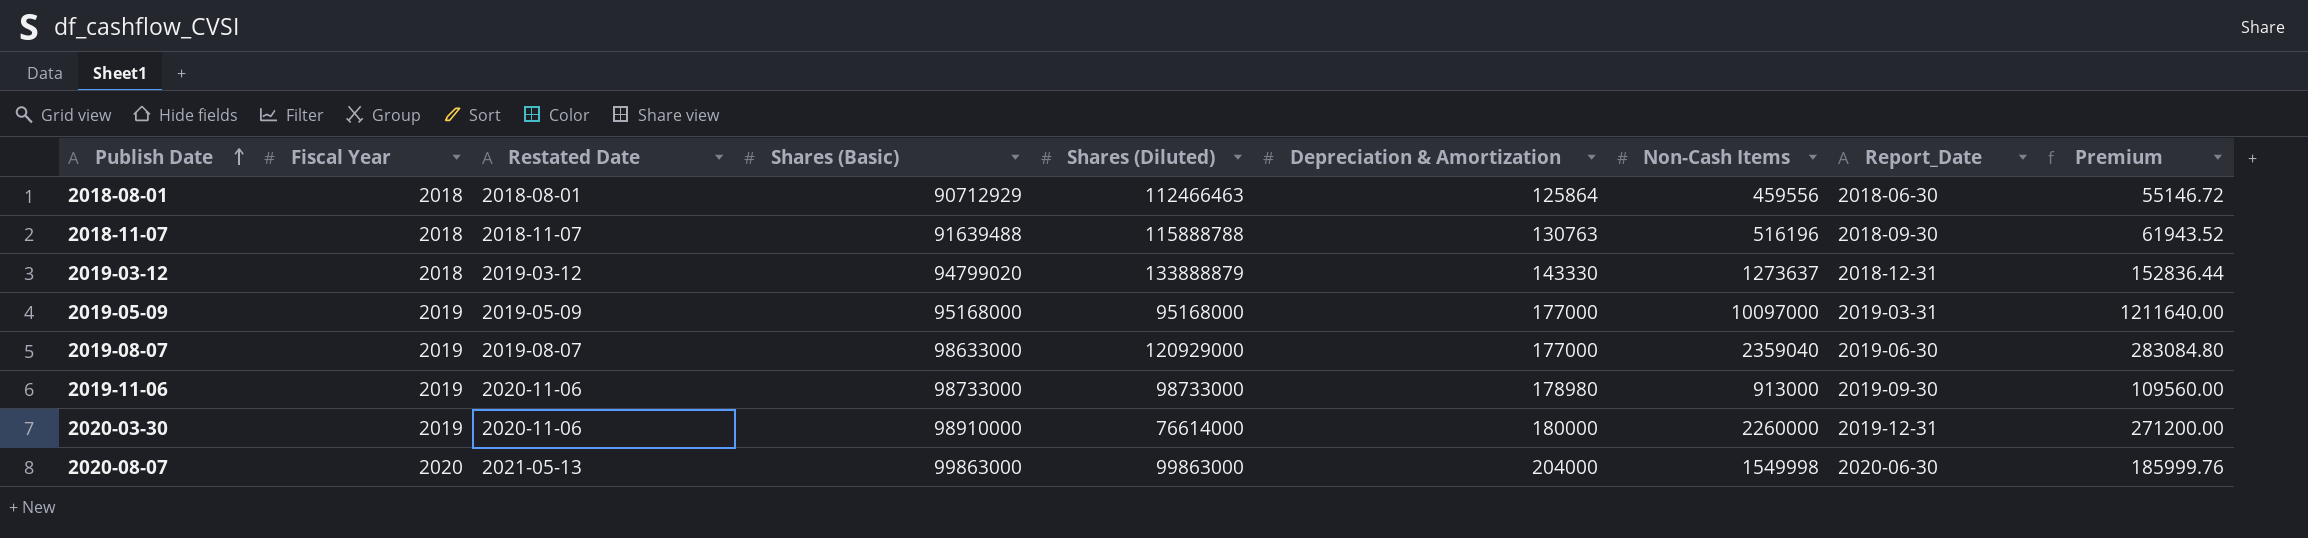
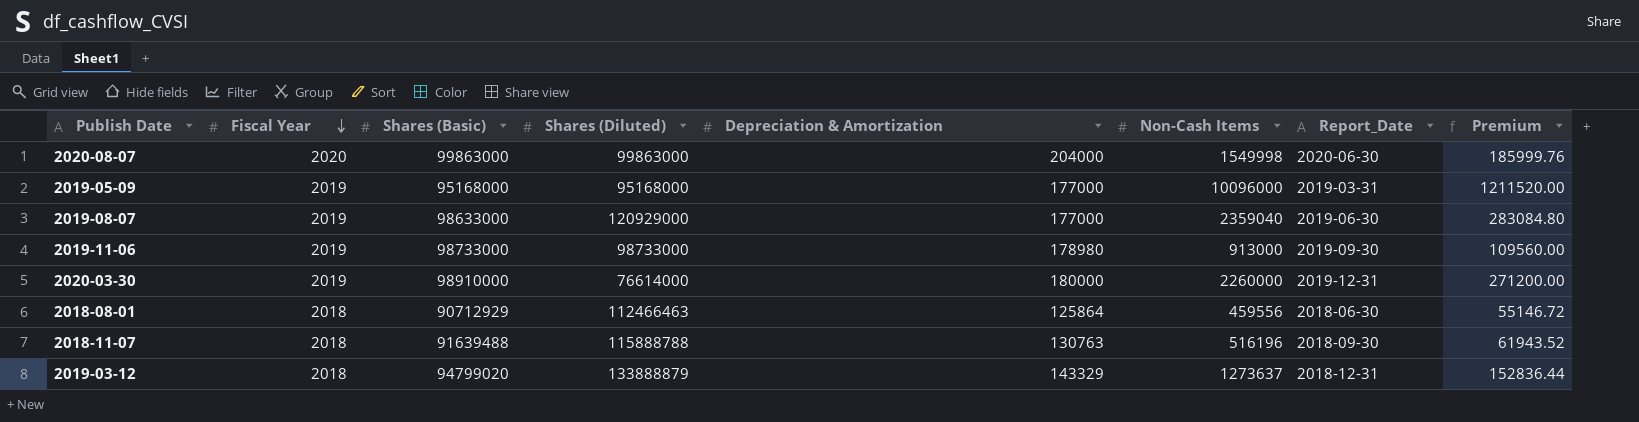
row order: Publish Date ascending -> Fiscal Year descending
column Restated Date | position: 3 -> none
2019-05-09 | Non-Cash Items: 10097000 -> 10096000
2019-05-09 | Premium: 1211640.00 -> 1211520.00
2019-03-12 | Depreciation & Amortization: 143330 -> 143329

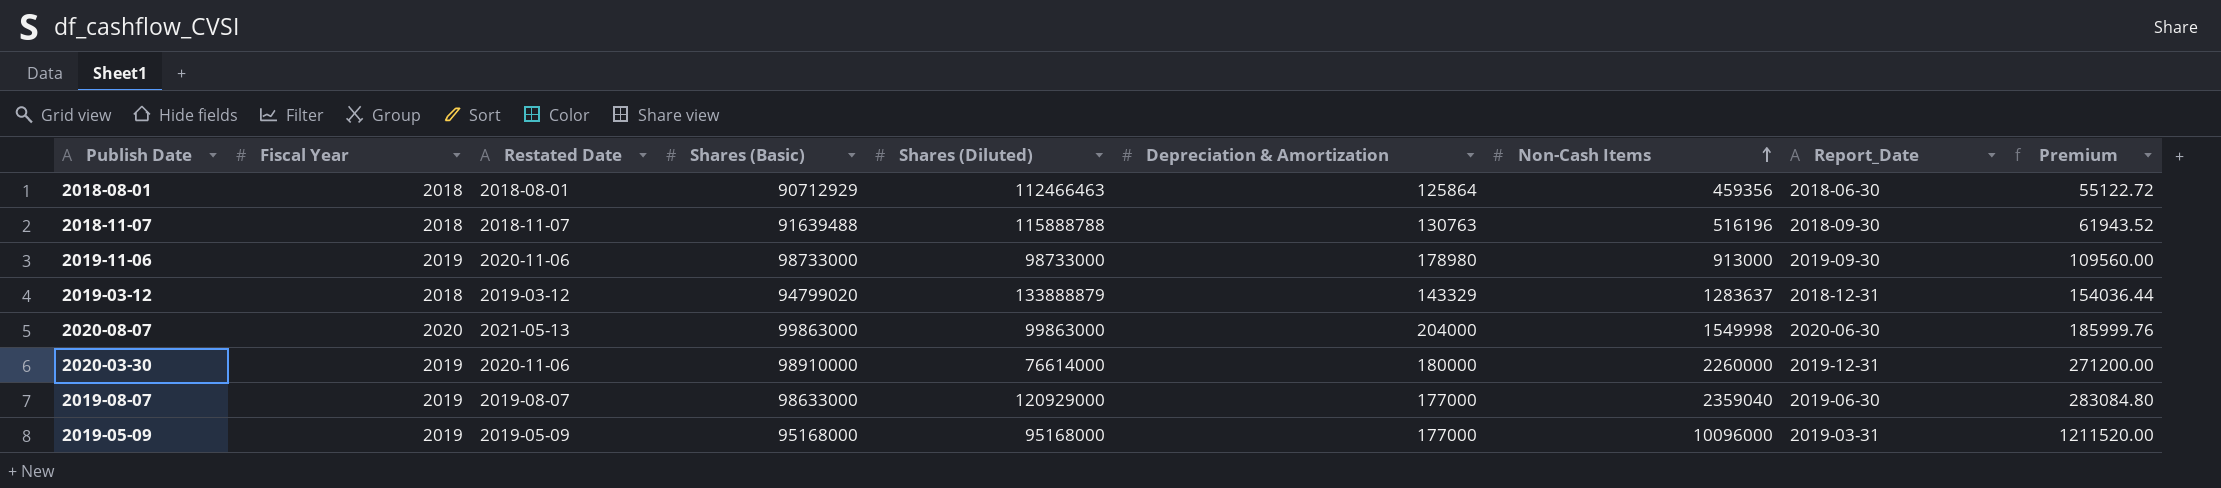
row order: Fiscal Year descending -> Non-Cash Items ascending
column Restated Date | position: none -> 3
2018-08-01 | Non-Cash Items: 459556 -> 459356
2018-08-01 | Premium: 55146.72 -> 55122.72
2019-03-12 | Non-Cash Items: 1273637 -> 1283637
2019-03-12 | Premium: 152836.44 -> 154036.44

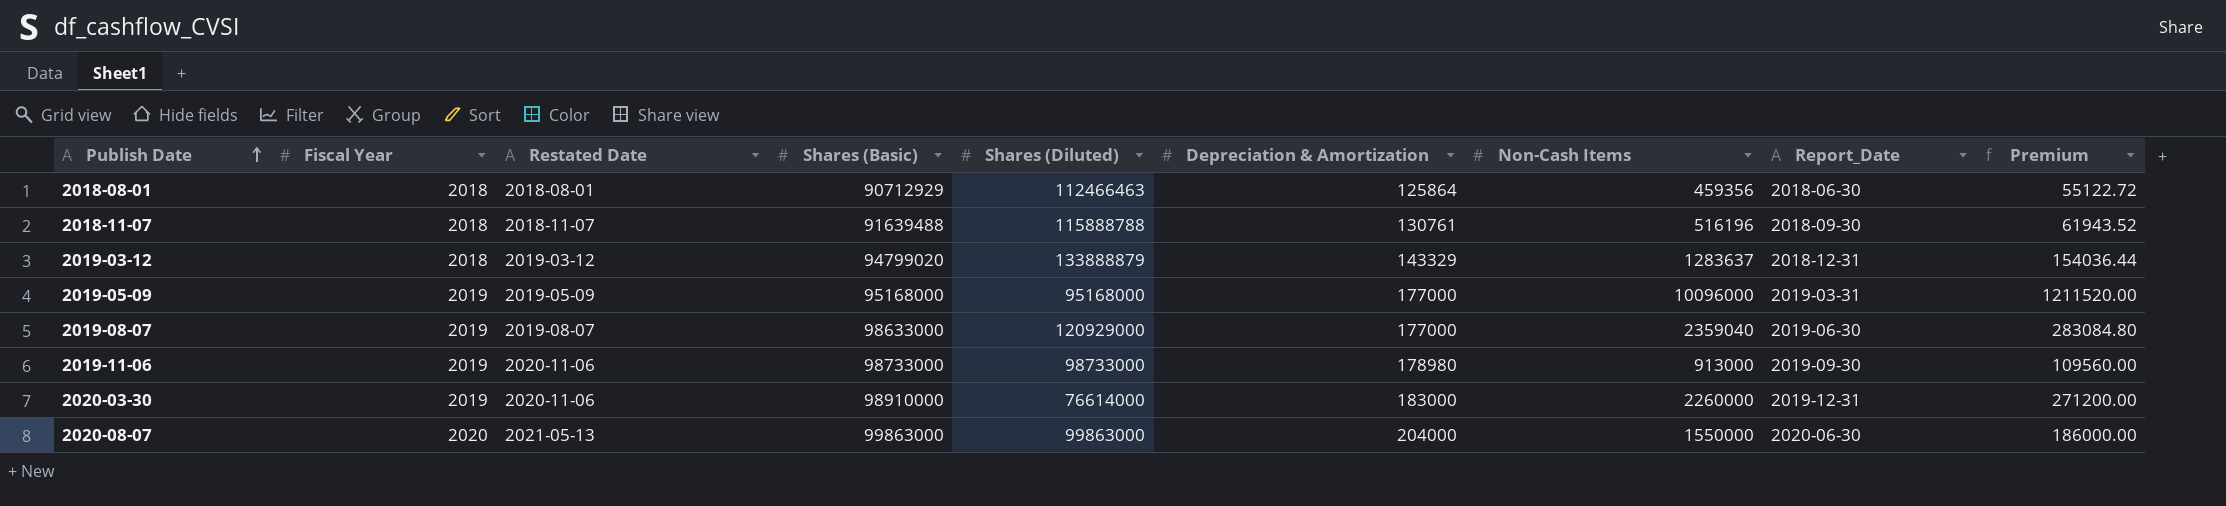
row order: Non-Cash Items ascending -> Publish Date ascending
2018-11-07 | Depreciation & Amortization: 130763 -> 130761
2020-03-30 | Depreciation & Amortization: 180000 -> 183000
2020-08-07 | Non-Cash Items: 1549998 -> 1550000
2020-08-07 | Premium: 185999.76 -> 186000.00

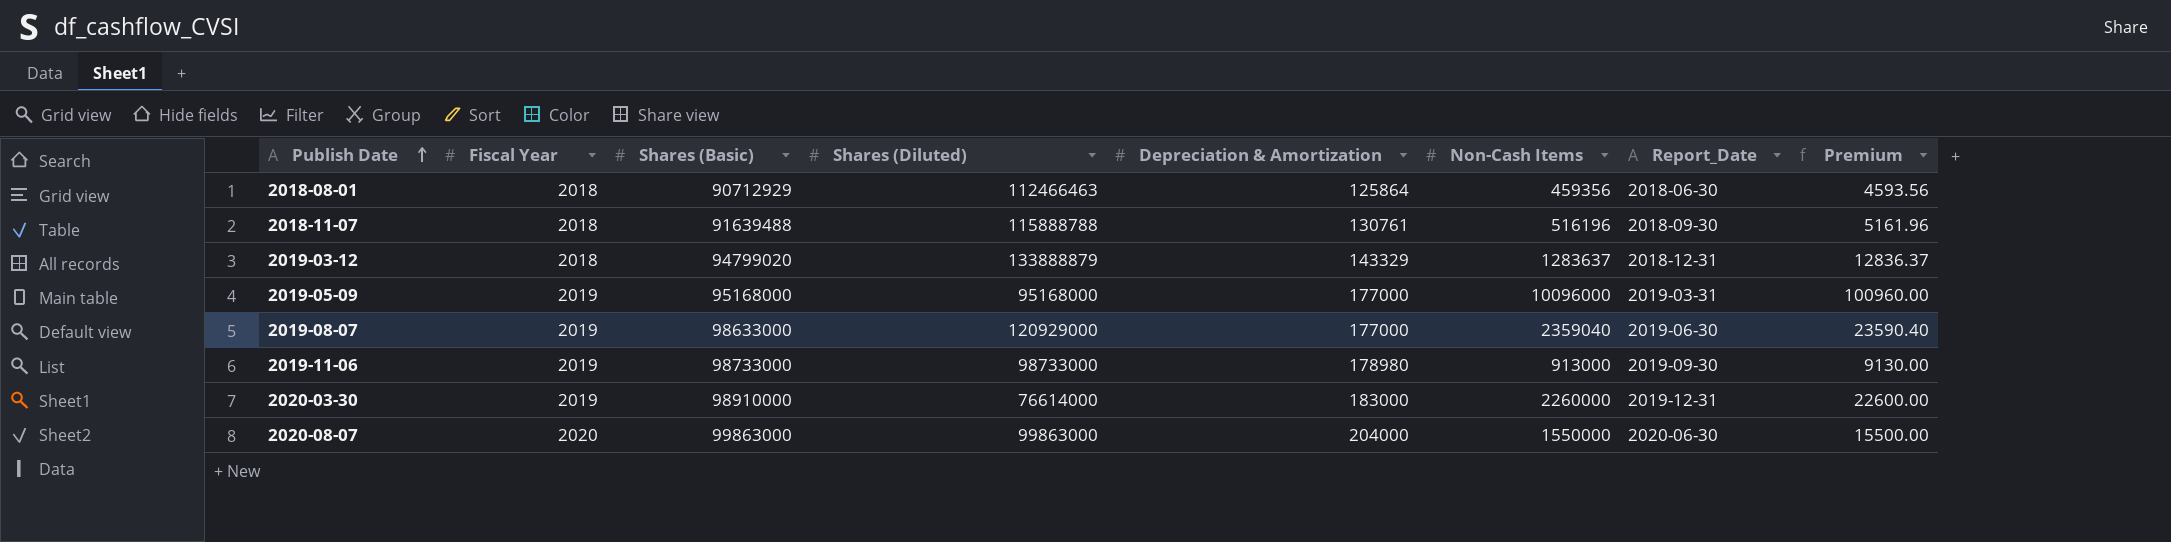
column Restated Date | position: 3 -> none
column Premium | formula: [Non-Cash Items] * 0.12 -> [Non-Cash Items] * 0.01

